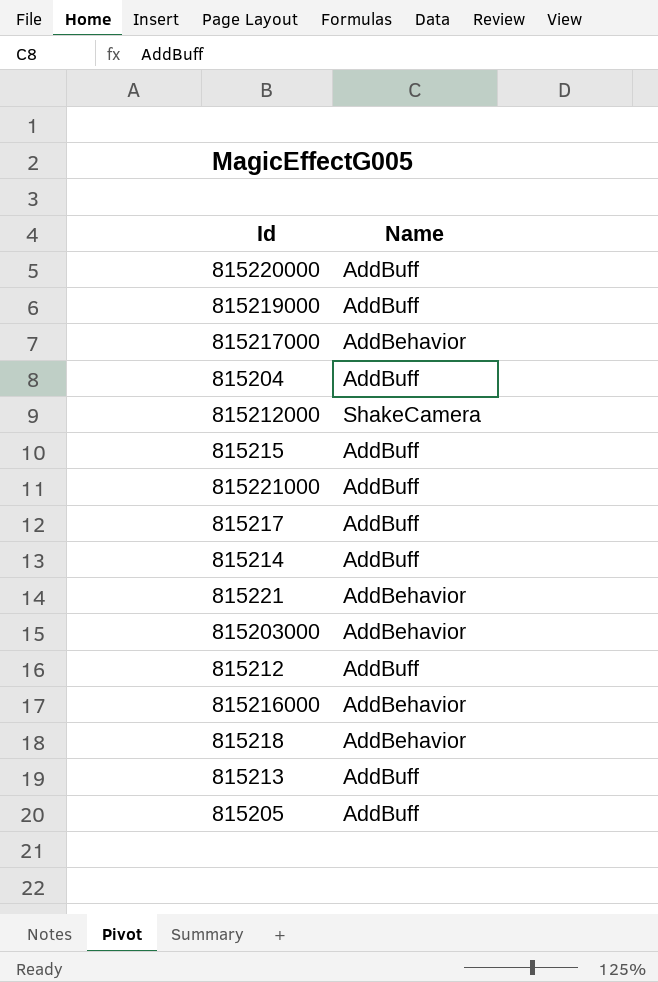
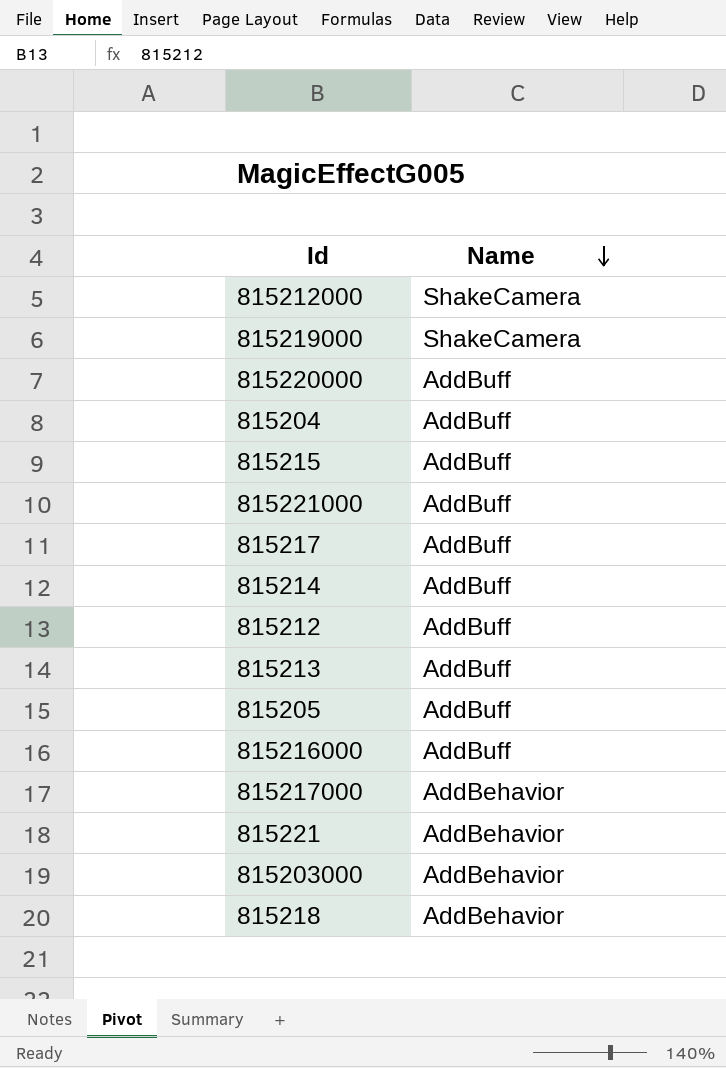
row order: none -> Name descending
815219000 | Name: AddBuff -> ShakeCamera
815216000 | Name: AddBehavior -> AddBuff

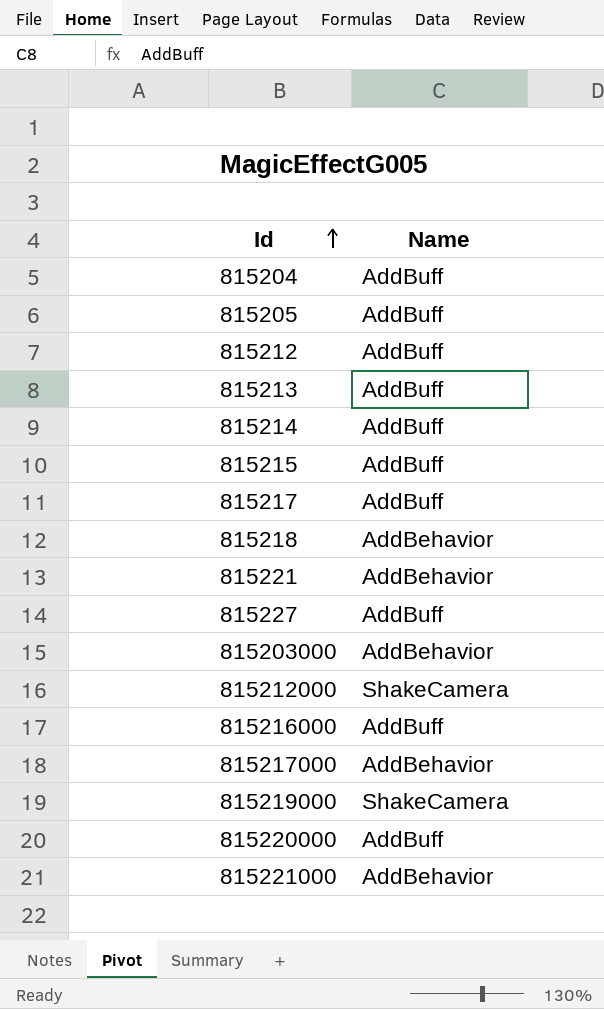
row order: Name descending -> Id ascending
row 815227: none -> AddBuff
815221000 | Name: AddBuff -> AddBehavior

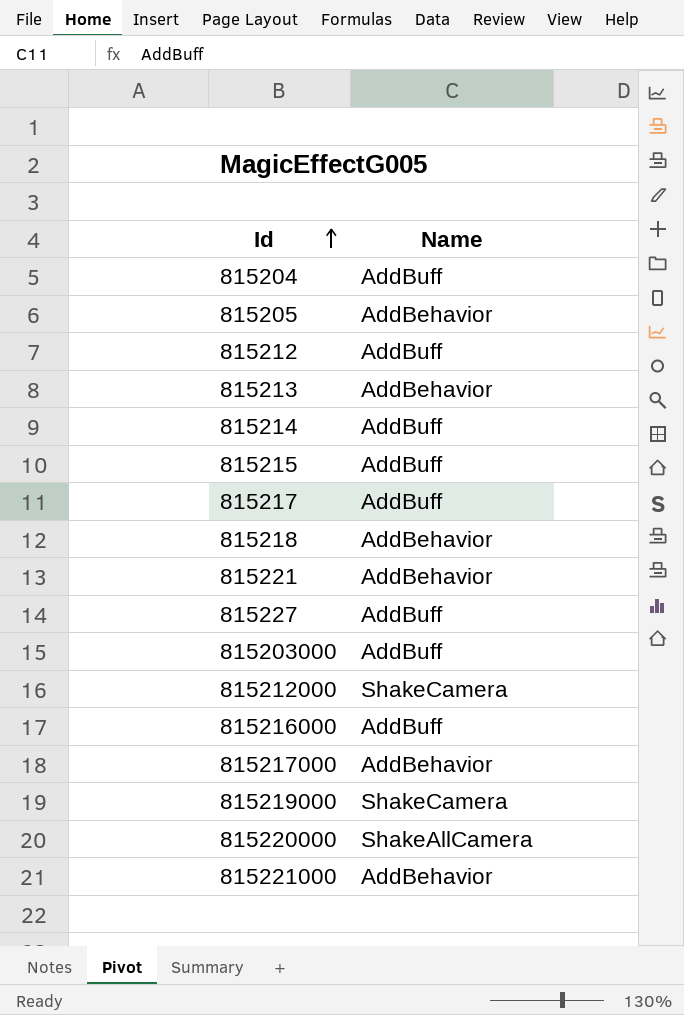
815205 | Name: AddBuff -> AddBehavior
815213 | Name: AddBuff -> AddBehavior
815203000 | Name: AddBehavior -> AddBuff
815220000 | Name: AddBuff -> ShakeAllCamera

